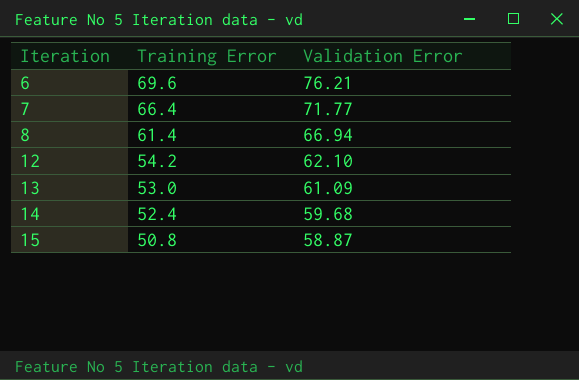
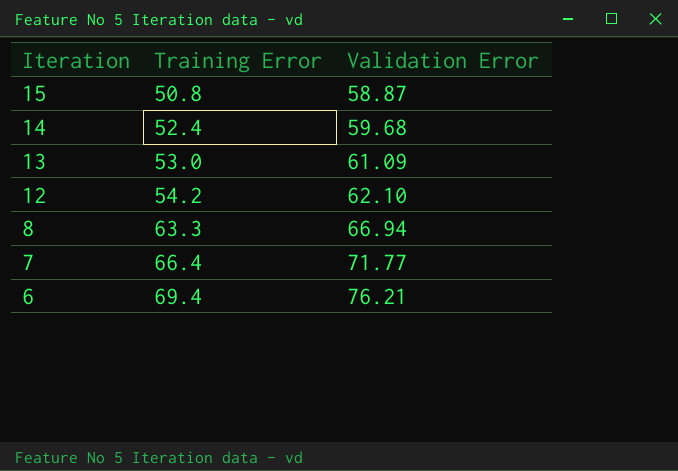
row order: Iteration ascending -> Iteration descending
8 | Training Error: 61.4 -> 63.3
6 | Training Error: 69.6 -> 69.4

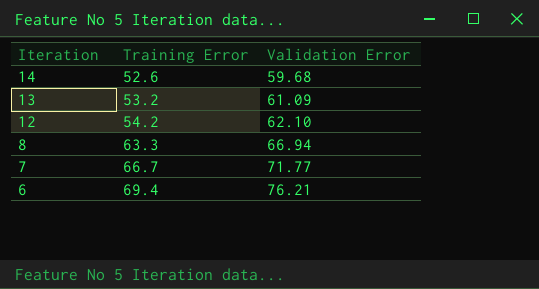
row 15: 50.8 | 58.87 -> none
14 | Training Error: 52.4 -> 52.6
13 | Training Error: 53.0 -> 53.2
7 | Training Error: 66.4 -> 66.7

